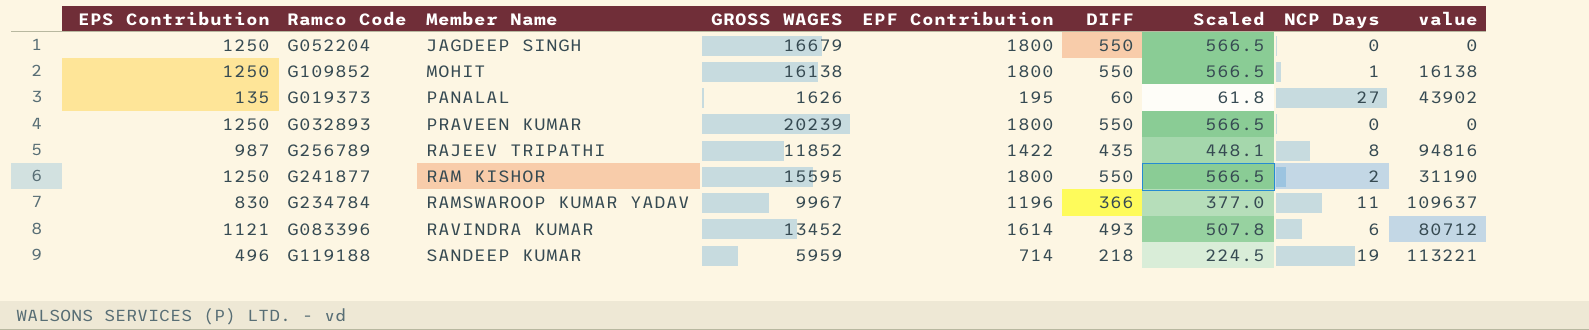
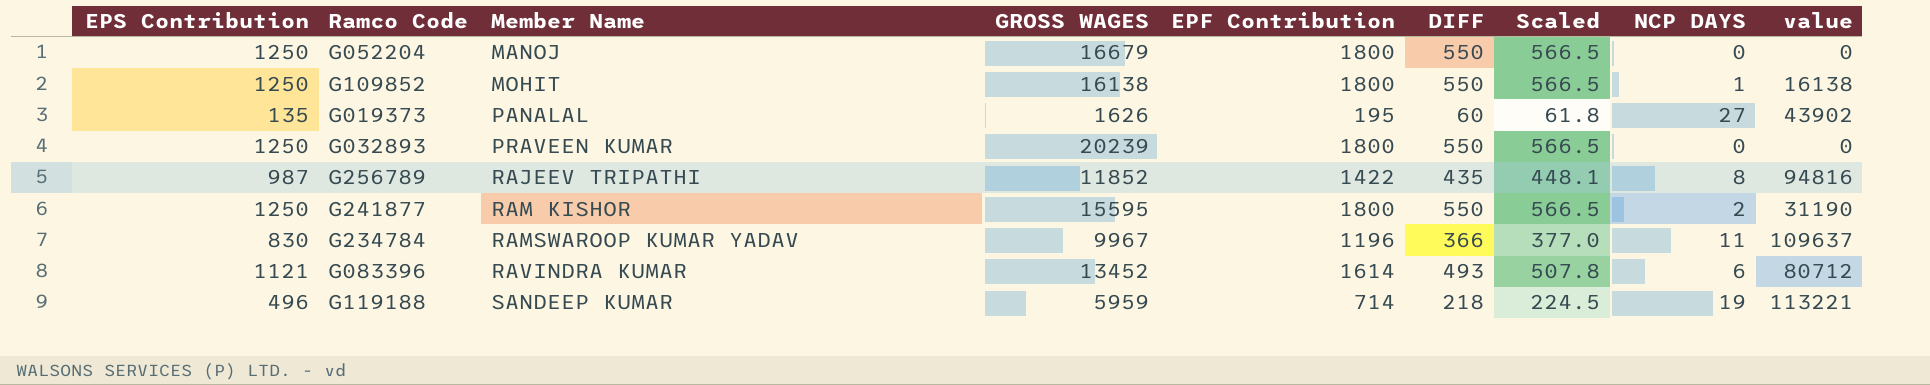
column name: NCP Days -> NCP DAYS
G052204 | Member Name: JAGDEEP SINGH -> MANOJ

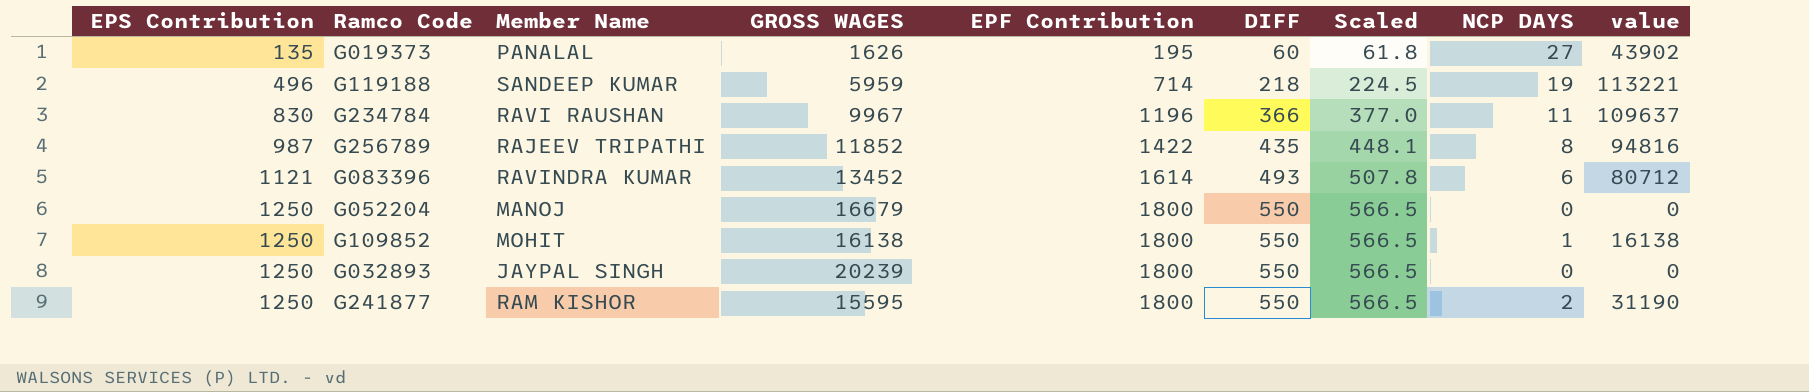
row order: Member Name ascending -> EPS Contribution ascending
G234784 | Member Name: RAMSWAROOP KUMAR YADAV -> RAVI RAUSHAN
G032893 | Member Name: PRAVEEN KUMAR -> JAYPAL SINGH

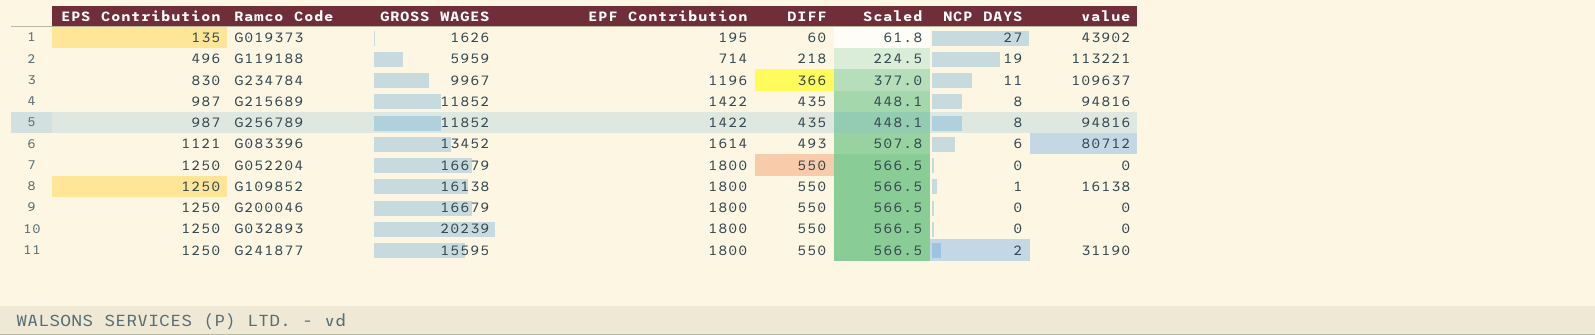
column Member Name | position: 3 -> none
row G215689: none -> 987 | 11852 | 1422 | 435 | 448.1 | 8 | 94816
row G200046: none -> 1250 | 16679 | 1800 | 550 | 566.5 | 0 | 0

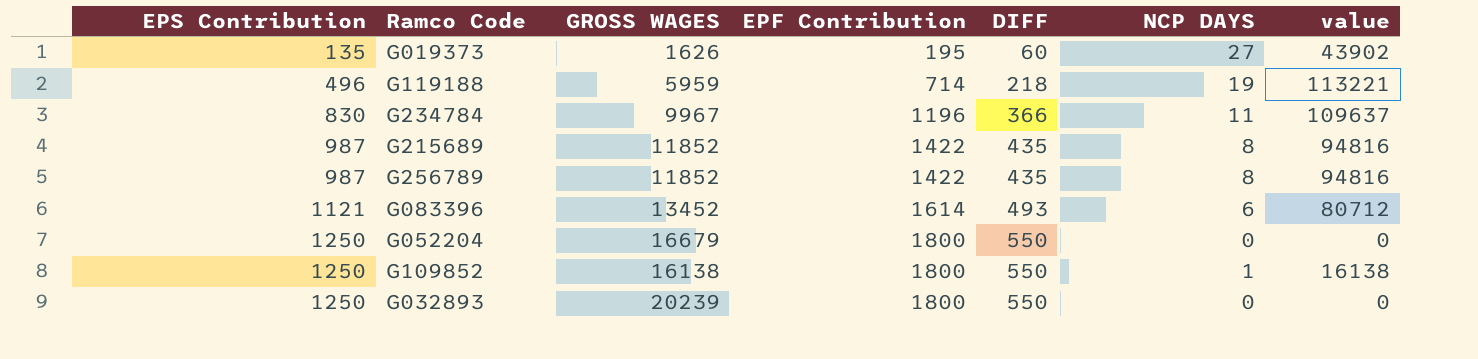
column Scaled | formula: [DIFF] * 1.03 -> none
row G200046: 1250 | 16679 | 1800 | 550 | 566.5 | 0 | 0 -> none
row G241877: 1250 | 15595 | 1800 | 550 | 566.5 | 2 | 31190 -> none

